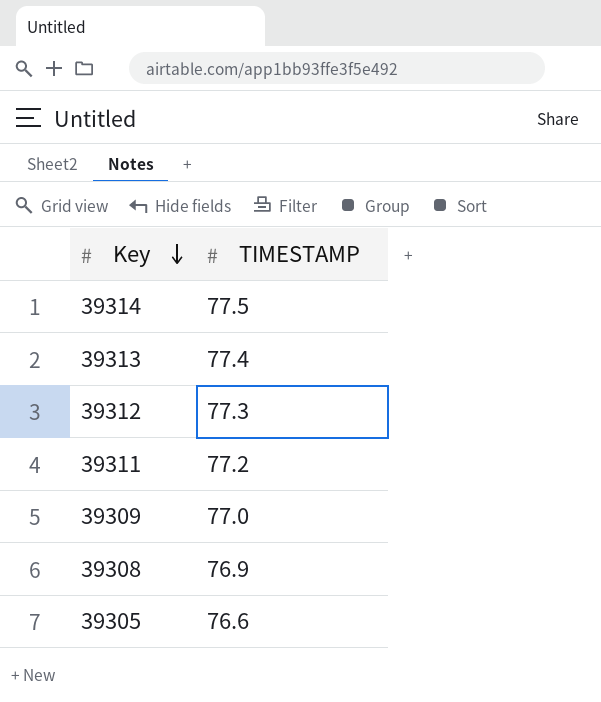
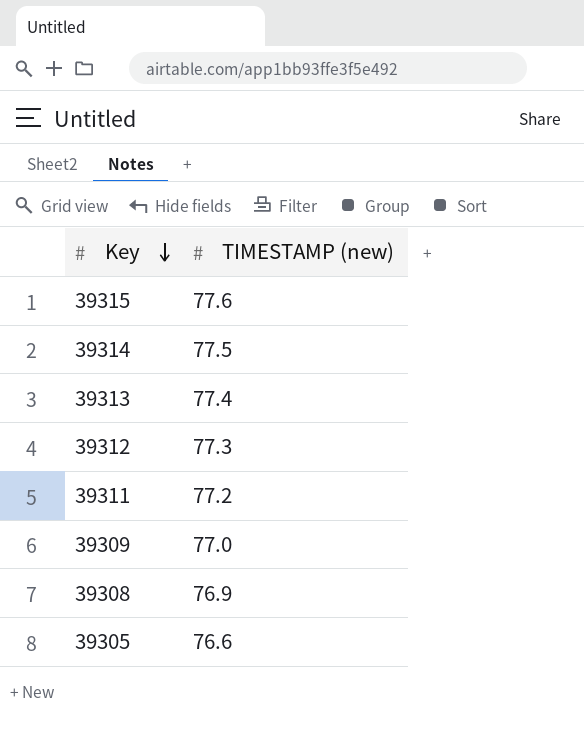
column name: TIMESTAMP -> TIMESTAMP (new)
row 39315: none -> 77.6

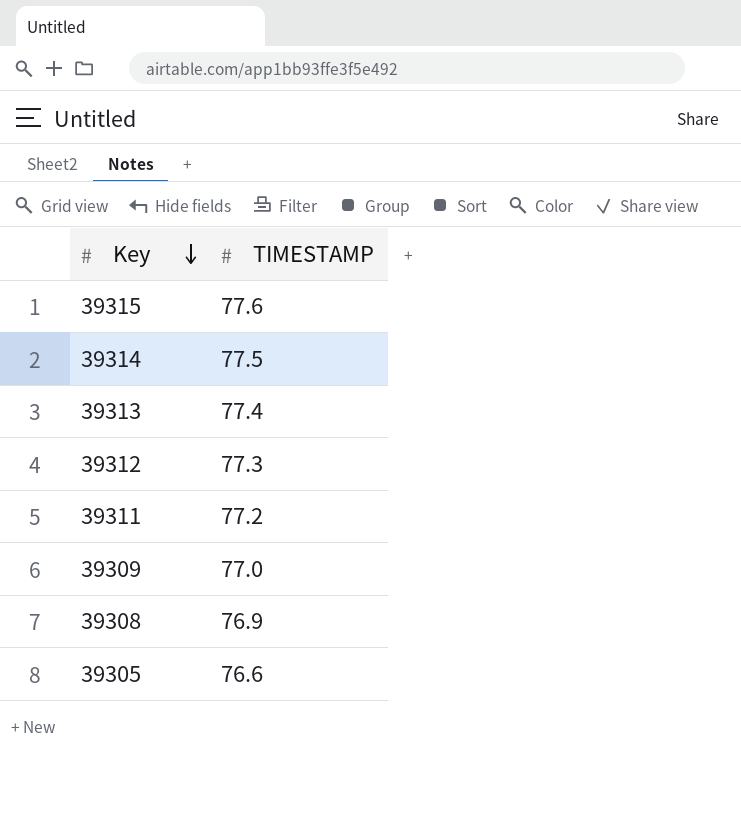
column name: TIMESTAMP (new) -> TIMESTAMP

